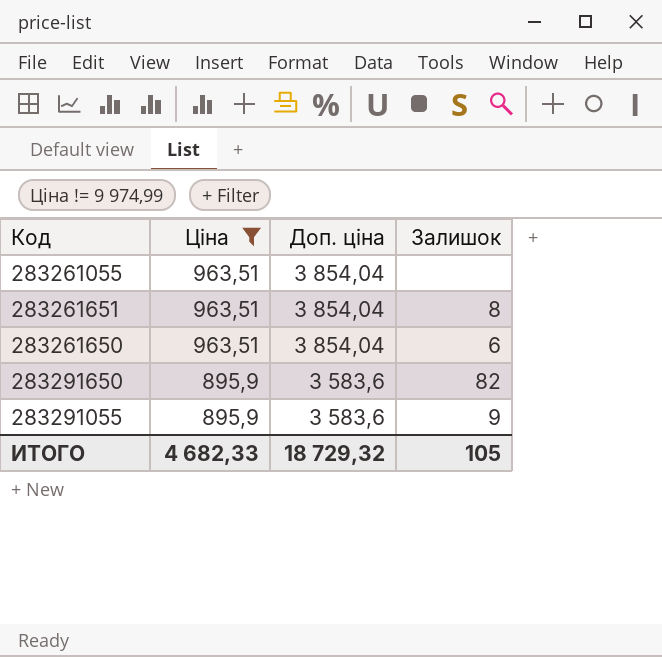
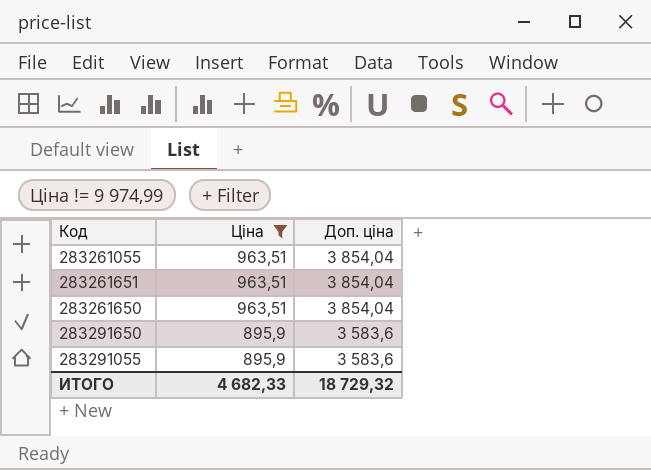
column Залишок | position: 4 -> none

